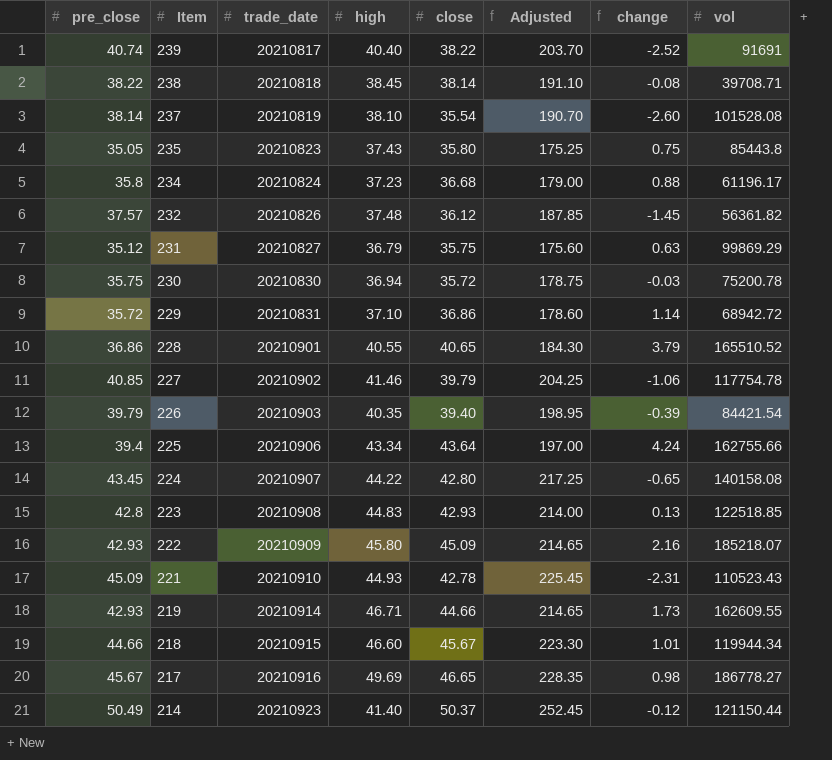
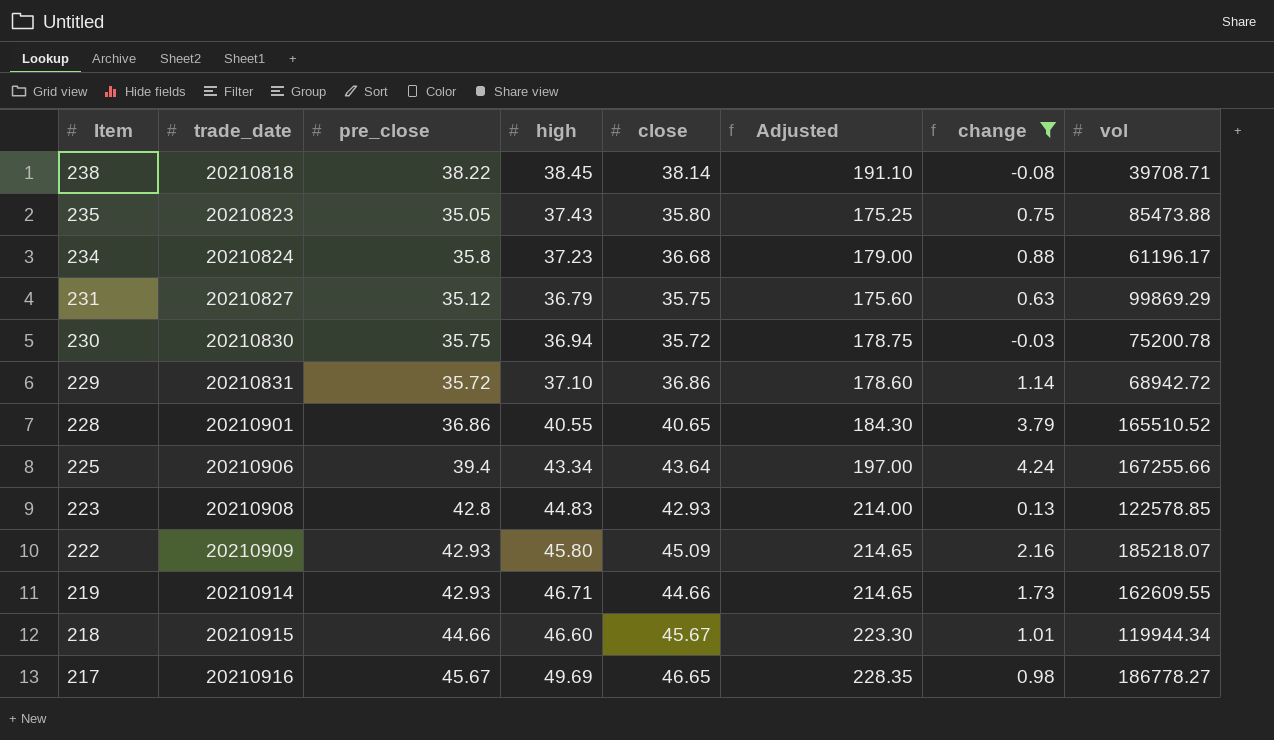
filter: none -> change >= -0.08
column pre_close | position: 1 -> 3
235 | vol: 85443.8 -> 85473.88
225 | vol: 162755.66 -> 167255.66
223 | vol: 122518.85 -> 122578.85

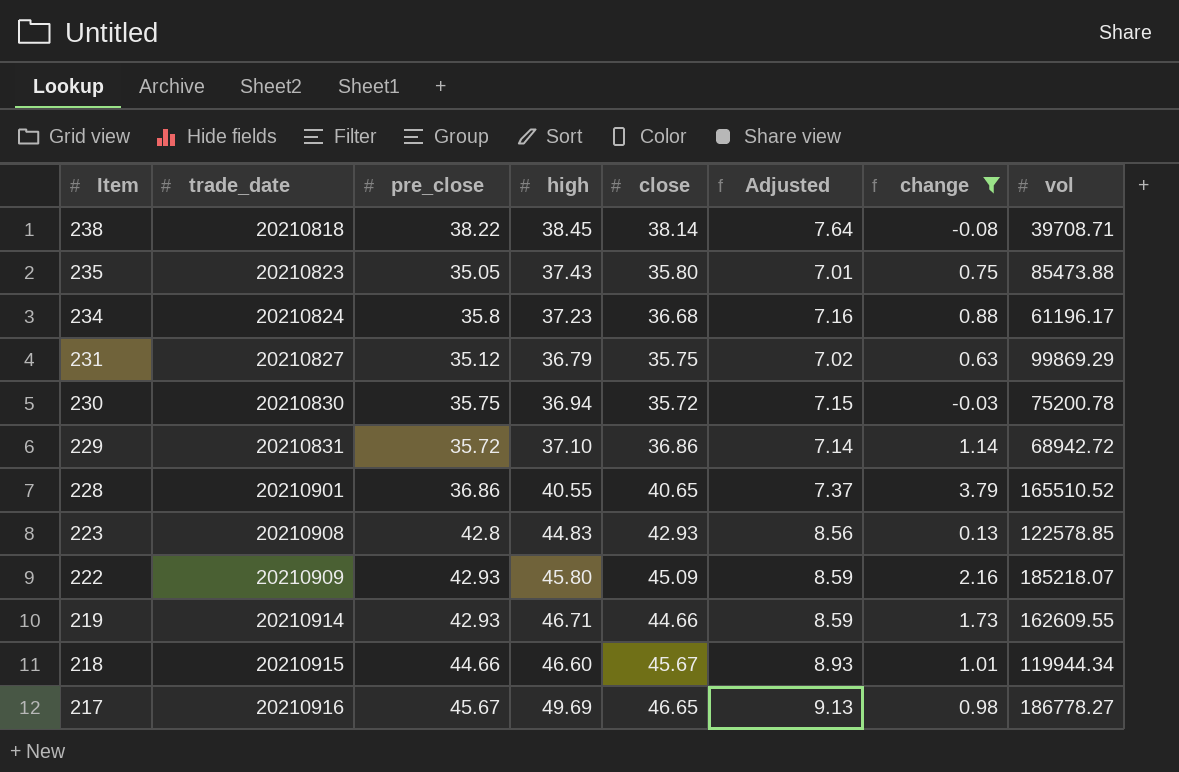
column Adjusted | formula: [pre_close] * 5 -> [pre_close] * 0.2
row 225: 20210906 | 39.4 | 43.34 | 43.64 | 197.00 | 4.24 | 167255.66 -> none

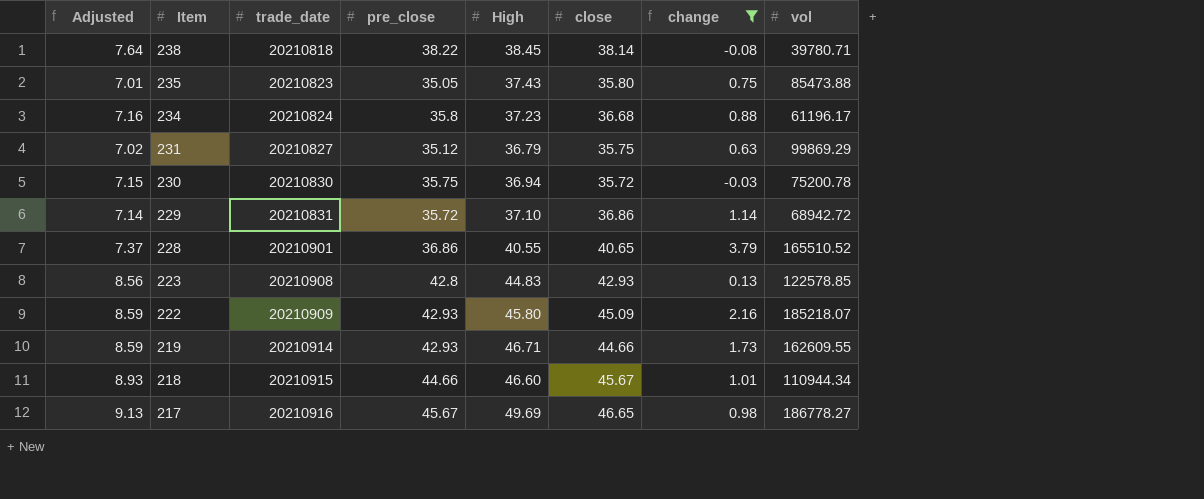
column Adjusted | position: 6 -> 1
column name: high -> High
238 | vol: 39708.71 -> 39780.71
218 | vol: 119944.34 -> 110944.34

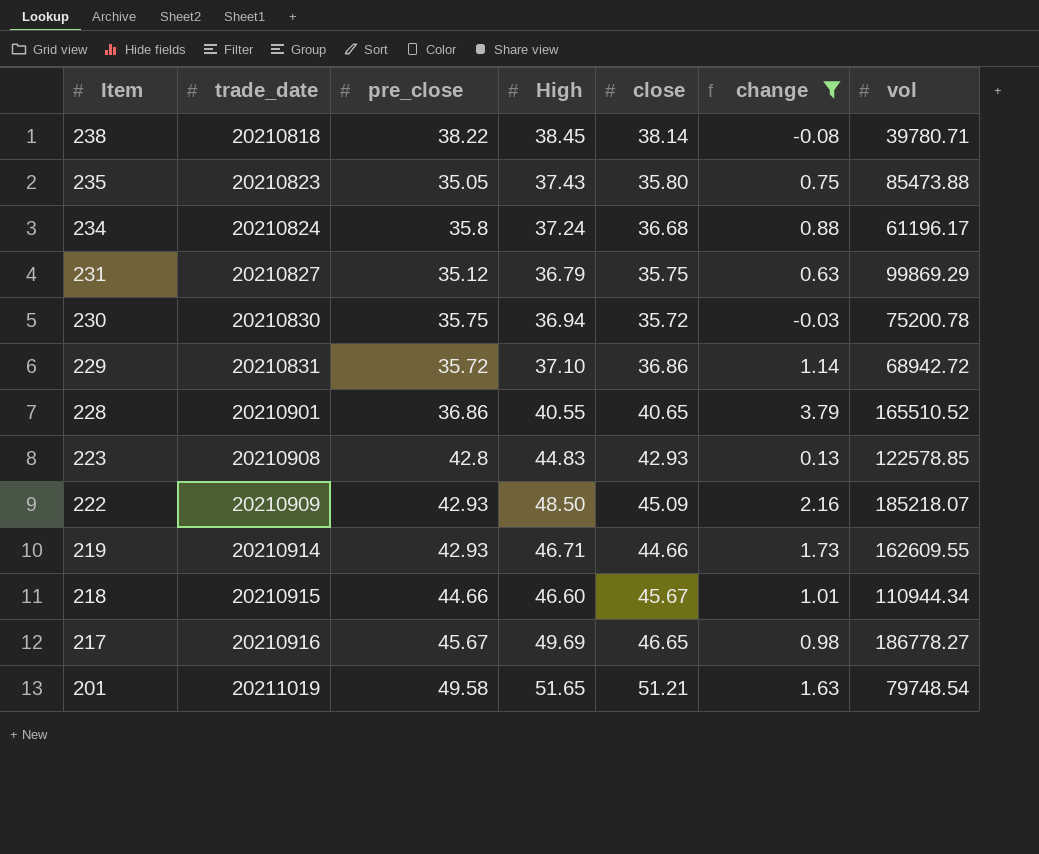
column Adjusted | formula: [pre_close] * 0.2 -> none
234 | High: 37.23 -> 37.24
222 | High: 45.80 -> 48.50
row 201: none -> 20211019 | 49.58 | 51.65 | 51.21 | 1.63 | 79748.54

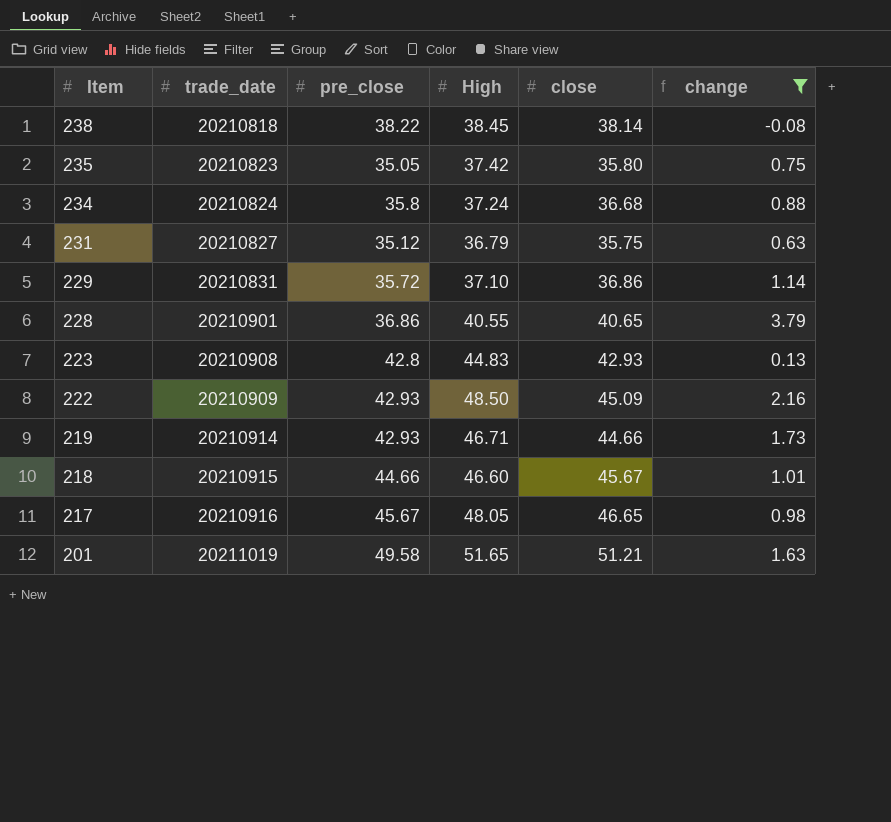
column vol | position: 7 -> none
row 230: 20210830 | 35.75 | 36.94 | 35.72 | -0.03 | 75200.78 -> none
235 | High: 37.43 -> 37.42
217 | High: 49.69 -> 48.05

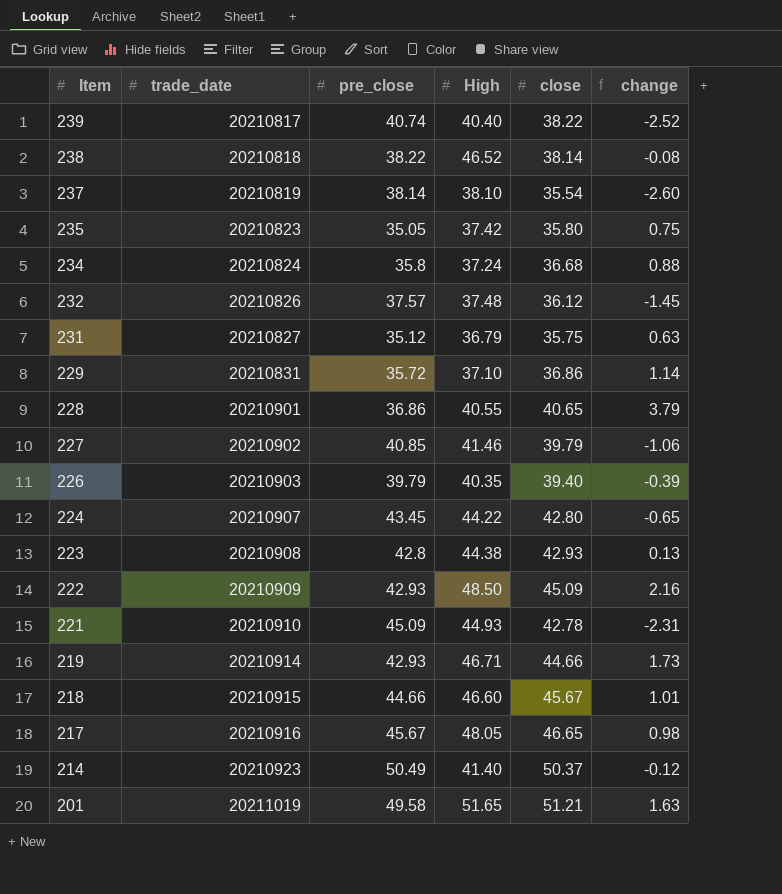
filter: change >= -0.08 -> none
238 | High: 38.45 -> 46.52
223 | High: 44.83 -> 44.38

